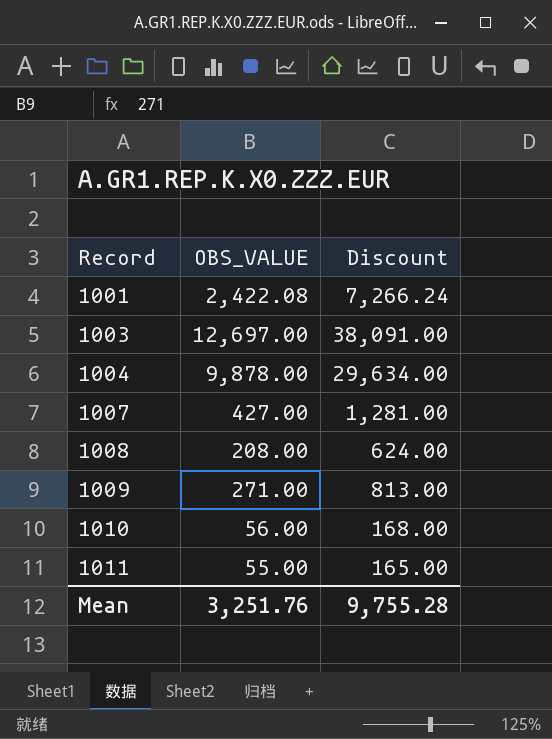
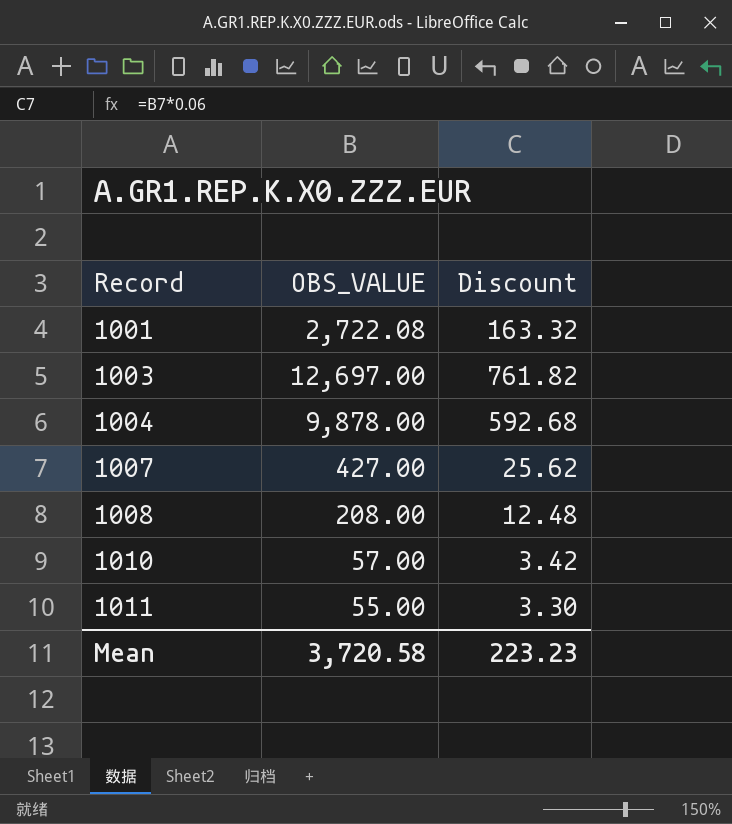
column Discount | formula: [OBS_VALUE] * 3 -> [OBS_VALUE] * 0.06
row 1009: 271.00 | 813.00 -> none
1001 | OBS_VALUE: 2,422.08 -> 2,722.08
1010 | OBS_VALUE: 56.00 -> 57.00
Mean | OBS_VALUE: 3,251.76 -> 3,720.58
Mean | Discount: 9,755.28 -> 223.23

